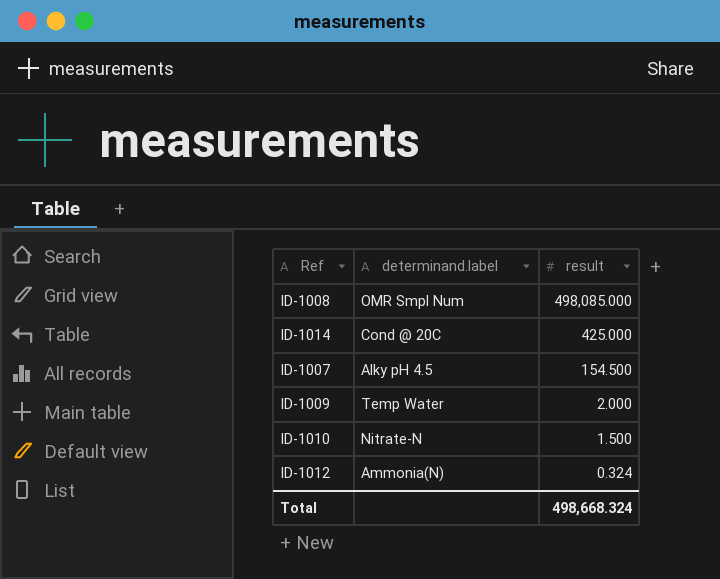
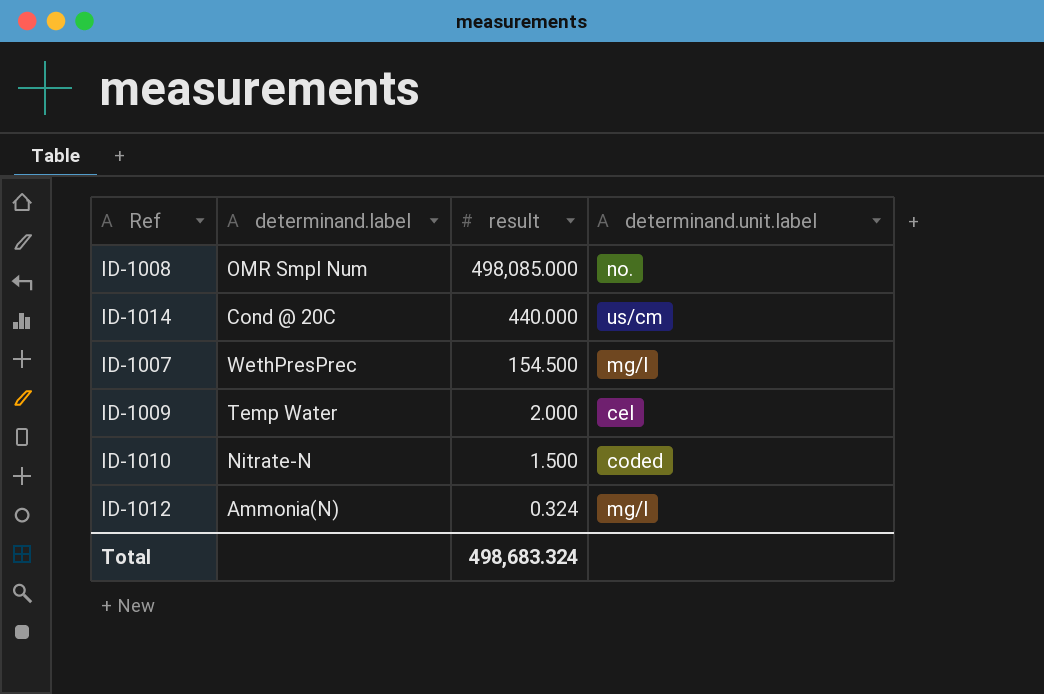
column determinand.unit.label | position: none -> 4
ID-1014 | result: 425.000 -> 440.000
ID-1007 | determinand.label: Alky pH 4.5 -> WethPresPrec
Total | result: 498,668.324 -> 498,683.324

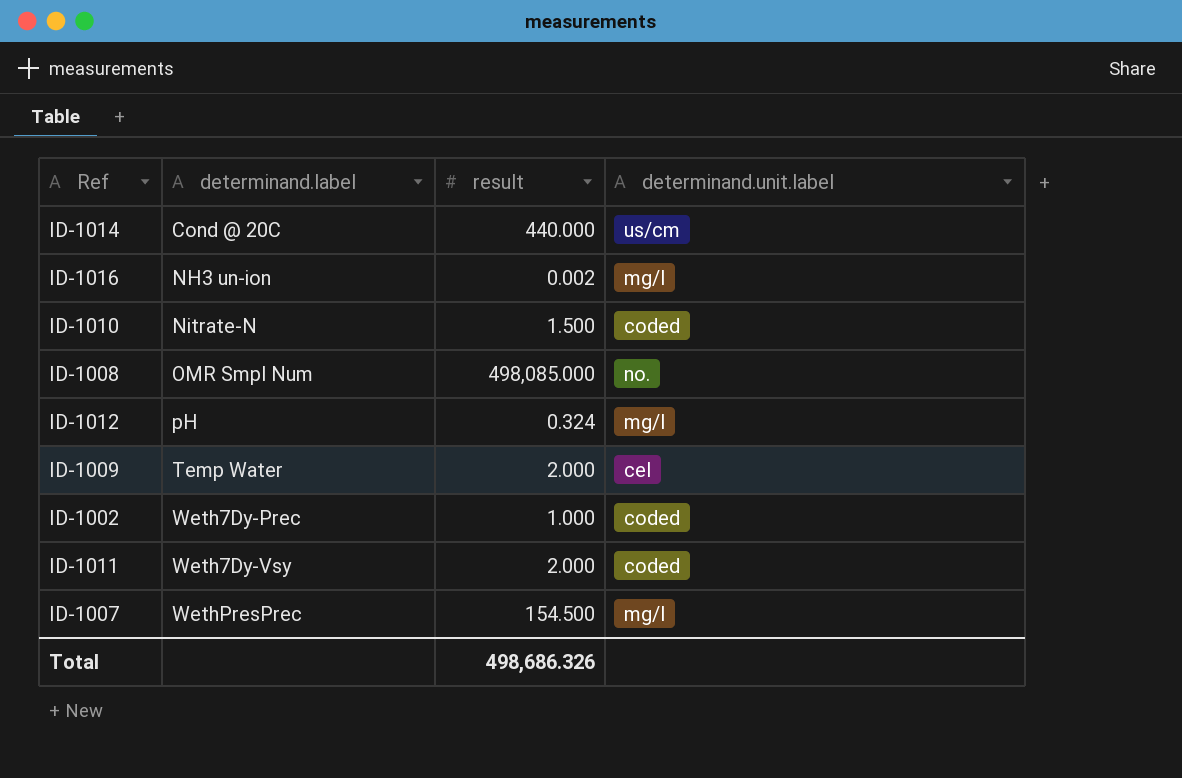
row order: result descending -> determinand.label ascending
row ID-1016: none -> NH3 un-ion | 0.002 | mg/l
ID-1012 | determinand.label: Ammonia(N) -> pH
row ID-1002: none -> Weth7Dy-Prec | 1.000 | coded
row ID-1011: none -> Weth7Dy-Vsy | 2.000 | coded
Total | result: 498,683.324 -> 498,686.326

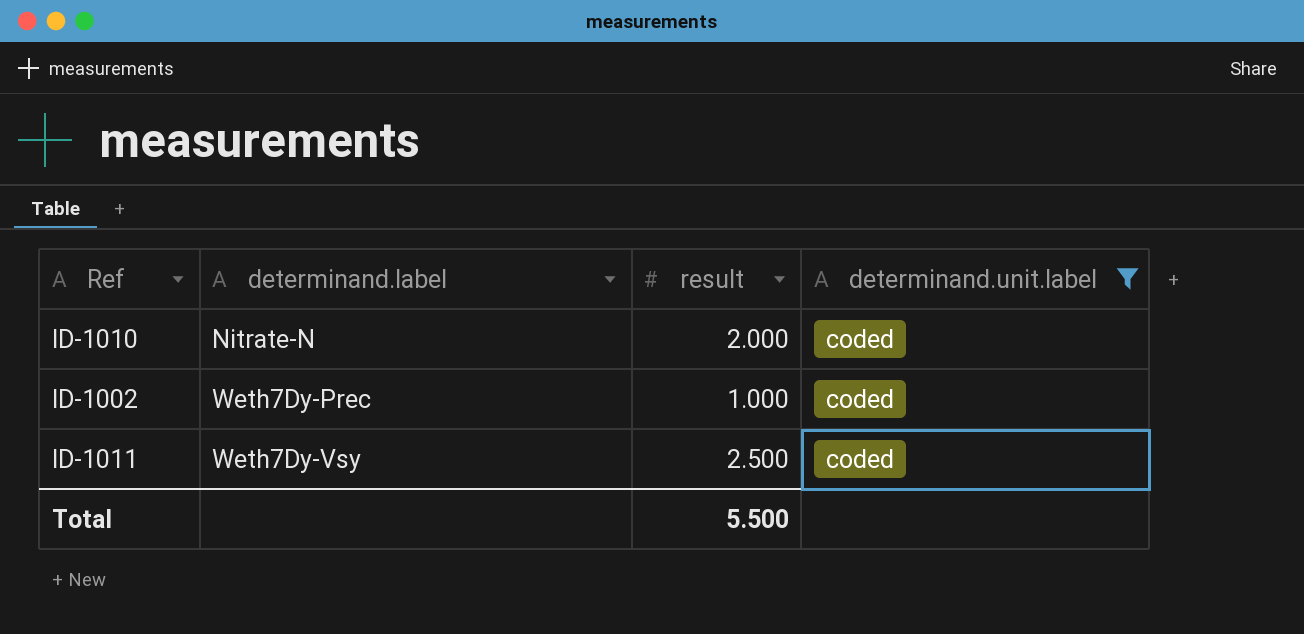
filter: none -> determinand.unit.label = coded
ID-1010 | result: 1.500 -> 2.000
ID-1011 | result: 2.000 -> 2.500
Total | result: 498,686.326 -> 5.500

